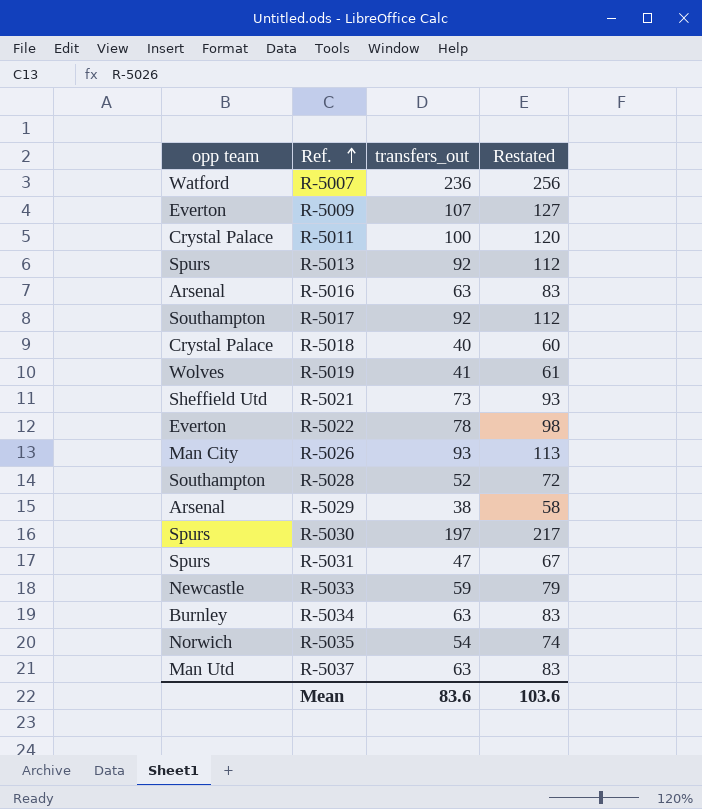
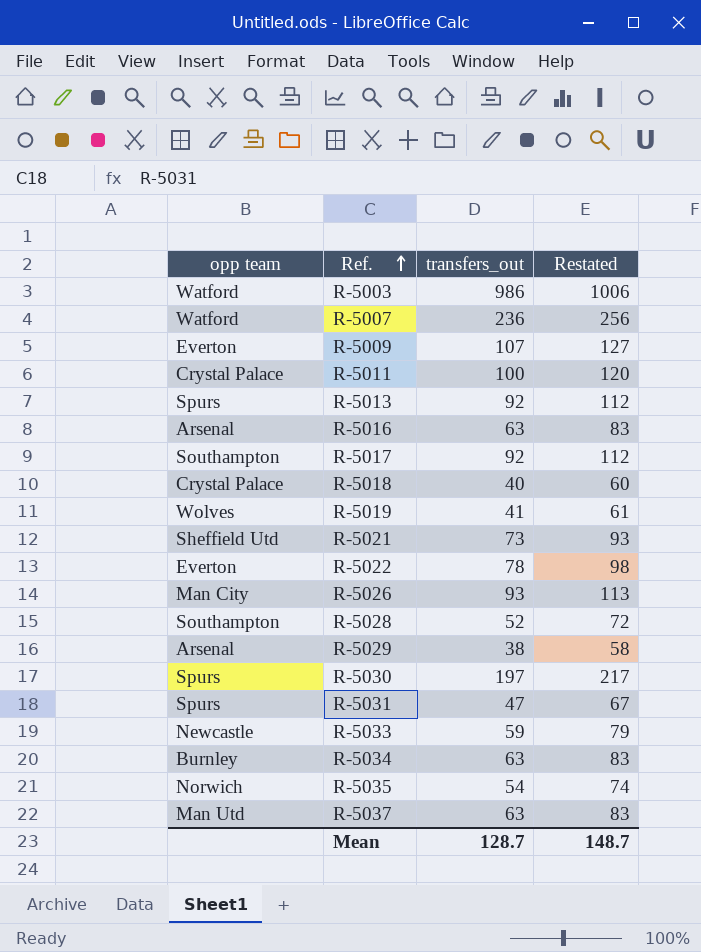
row R-5003: none -> Watford | 986 | 1006
Mean | transfers_out: 83.6 -> 128.7
Mean | Restated: 103.6 -> 148.7

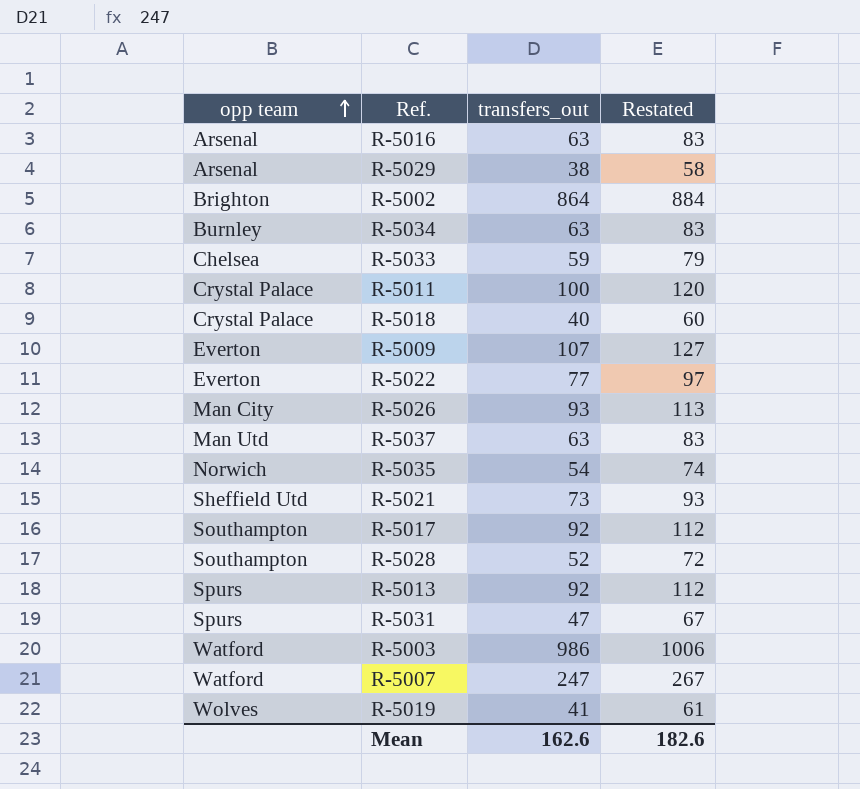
row order: Ref. ascending -> opp team ascending
row R-5030: Spurs | 197 | 217 -> none
row R-5002: none -> Brighton | 864 | 884
R-5033 | opp team: Newcastle -> Chelsea
R-5022 | transfers_out: 78 -> 77
R-5022 | Restated: 98 -> 97
R-5007 | transfers_out: 236 -> 247
R-5007 | Restated: 256 -> 267
Mean | transfers_out: 128.7 -> 162.6
Mean | Restated: 148.7 -> 182.6

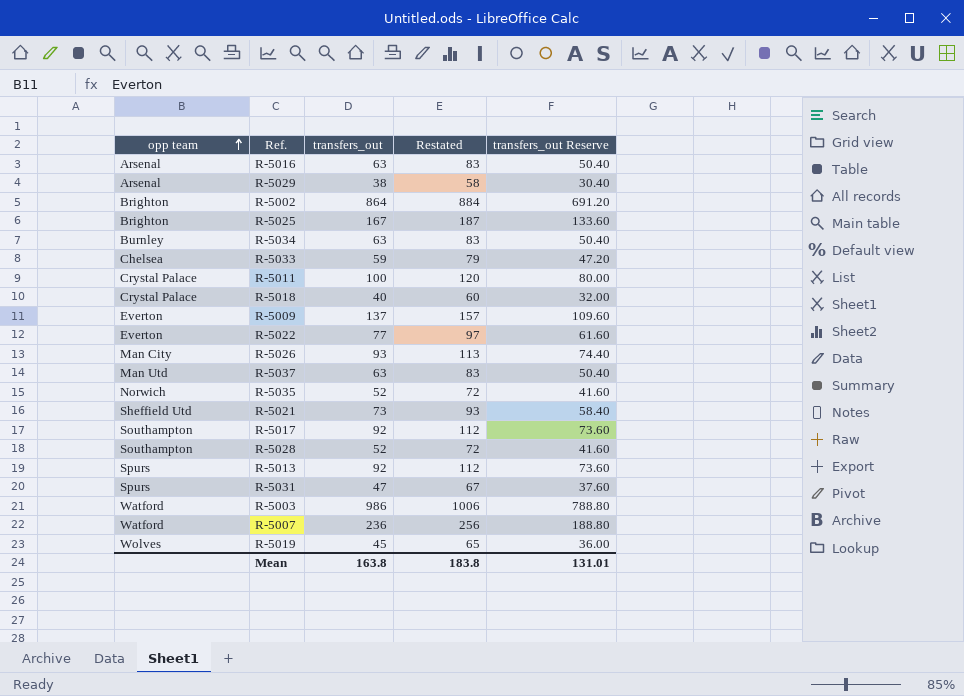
column transfers_out Reserve | formula: none -> [transfers_out] * 0.8
row R-5025: none -> Brighton | 167 | 187 | 133.60
R-5009 | transfers_out: 107 -> 137
R-5009 | Restated: 127 -> 157
R-5035 | transfers_out: 54 -> 52
R-5035 | Restated: 74 -> 72
R-5007 | transfers_out: 247 -> 236
R-5007 | Restated: 267 -> 256
R-5019 | transfers_out: 41 -> 45
R-5019 | Restated: 61 -> 65
Mean | transfers_out: 162.6 -> 163.8
Mean | Restated: 182.6 -> 183.8

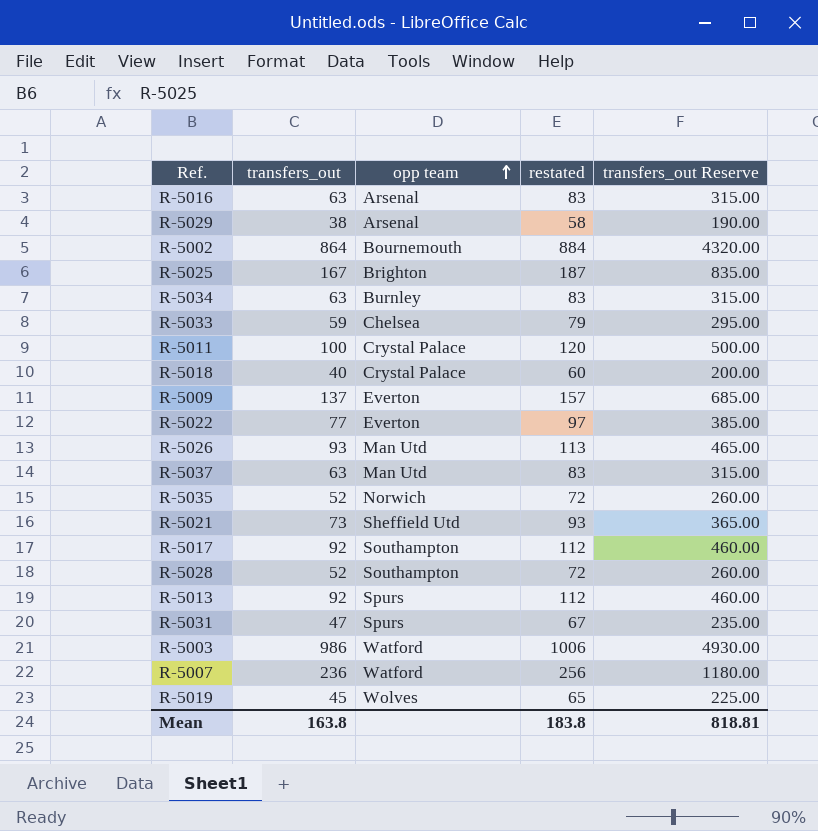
column opp team | position: 1 -> 3
column name: Restated -> restated
column transfers_out Reserve | formula: [transfers_out] * 0.8 -> [transfers_out] * 5
R-5002 | opp team: Brighton -> Bournemouth
R-5026 | opp team: Man City -> Man Utd
Mean | transfers_out Reserve: 131.01 -> 818.81

